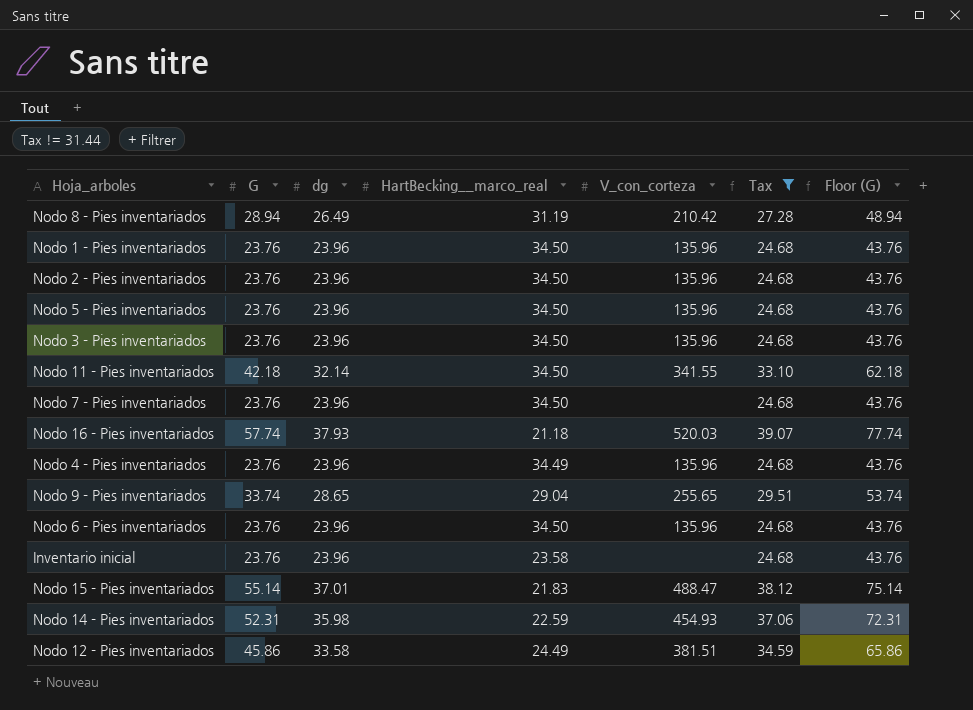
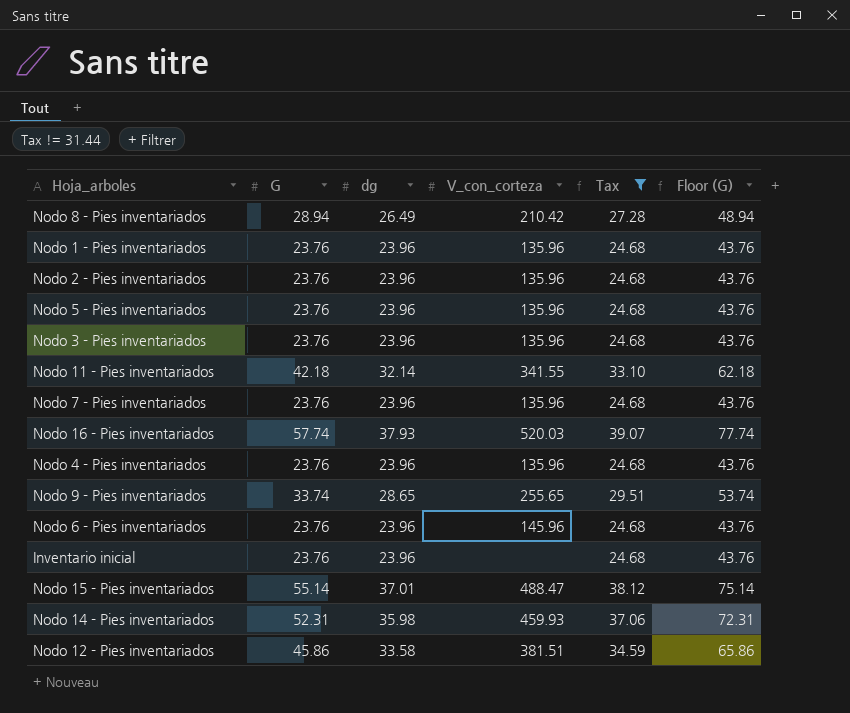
column HartBecking__marco_real | position: 4 -> none
Nodo 7 - Pies inventariados | V_con_corteza: none -> 135.96
Nodo 6 - Pies inventariados | V_con_corteza: 135.96 -> 145.96
Nodo 14 - Pies inventariados | V_con_corteza: 454.93 -> 459.93

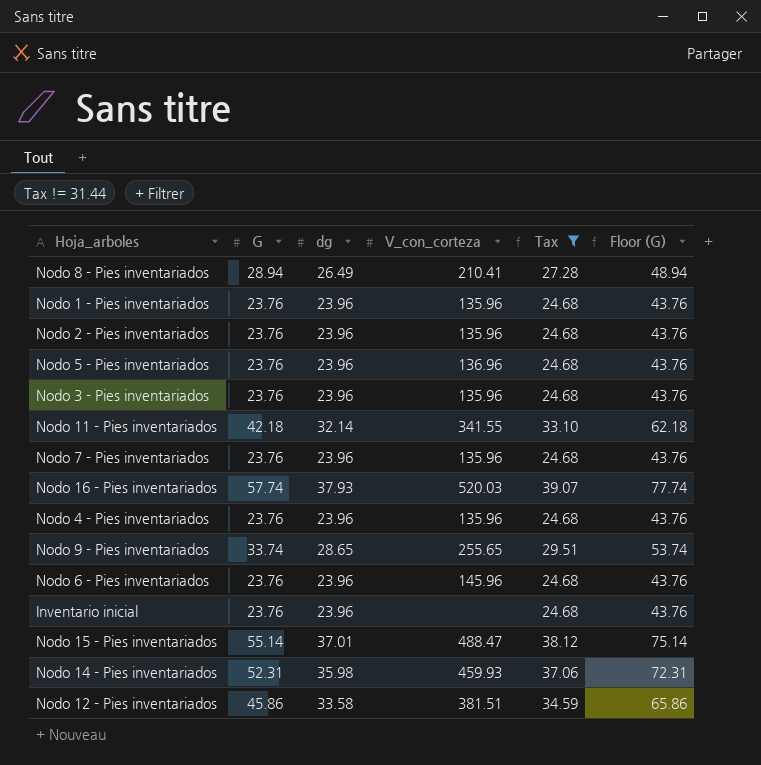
Nodo 8 - Pies inventariados | V_con_corteza: 210.42 -> 210.41
Nodo 5 - Pies inventariados | V_con_corteza: 135.96 -> 136.96

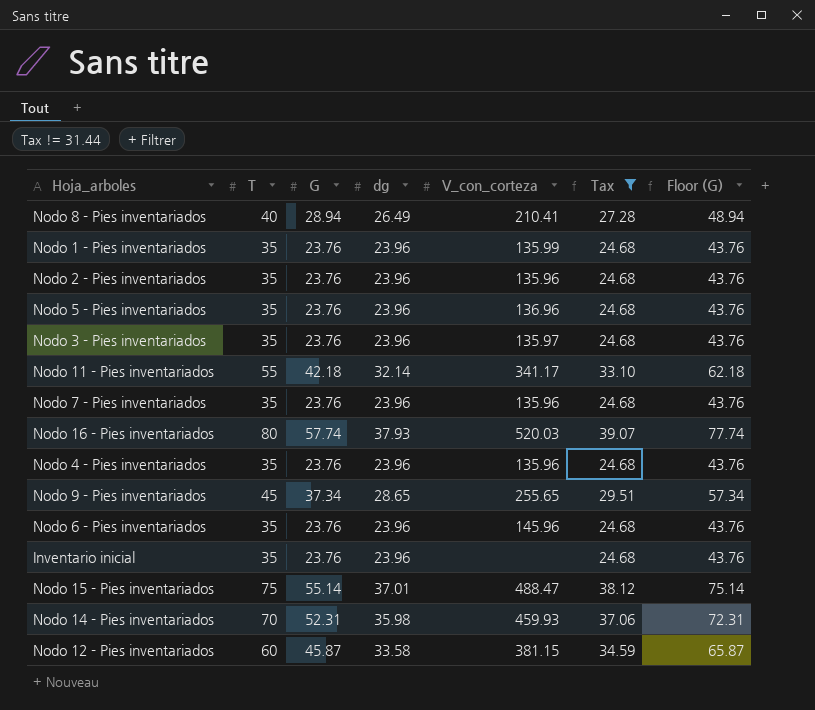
column T | position: none -> 2
Nodo 1 - Pies inventariados | V_con_corteza: 135.96 -> 135.99
Nodo 3 - Pies inventariados | V_con_corteza: 135.96 -> 135.97
Nodo 11 - Pies inventariados | V_con_corteza: 341.55 -> 341.17
Nodo 9 - Pies inventariados | G: 33.74 -> 37.34
Nodo 9 - Pies inventariados | Floor (G): 53.74 -> 57.34
Nodo 12 - Pies inventariados | G: 45.86 -> 45.87
Nodo 12 - Pies inventariados | V_con_corteza: 381.51 -> 381.15
Nodo 12 - Pies inventariados | Floor (G): 65.86 -> 65.87

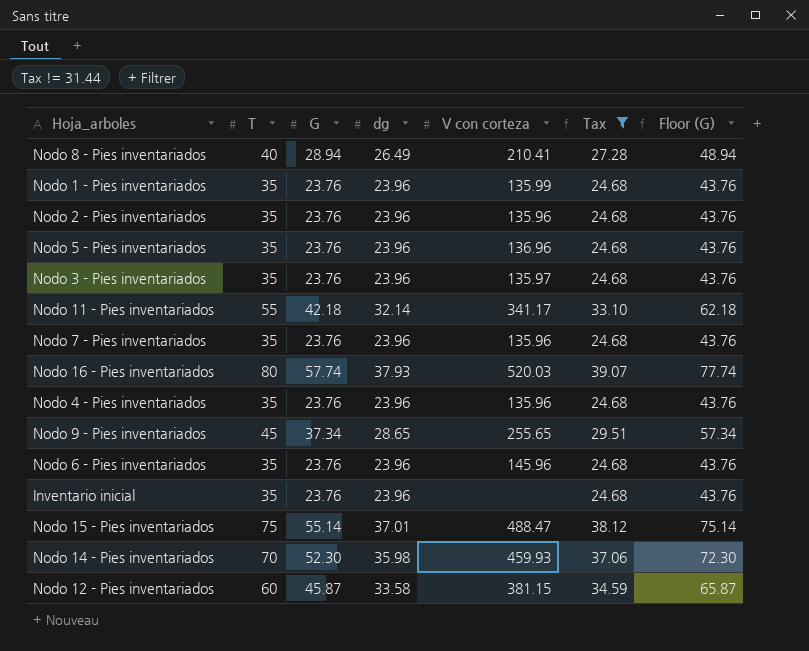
column name: V_con_corteza -> V con corteza
Nodo 14 - Pies inventariados | G: 52.31 -> 52.30
Nodo 14 - Pies inventariados | Floor (G): 72.31 -> 72.30

